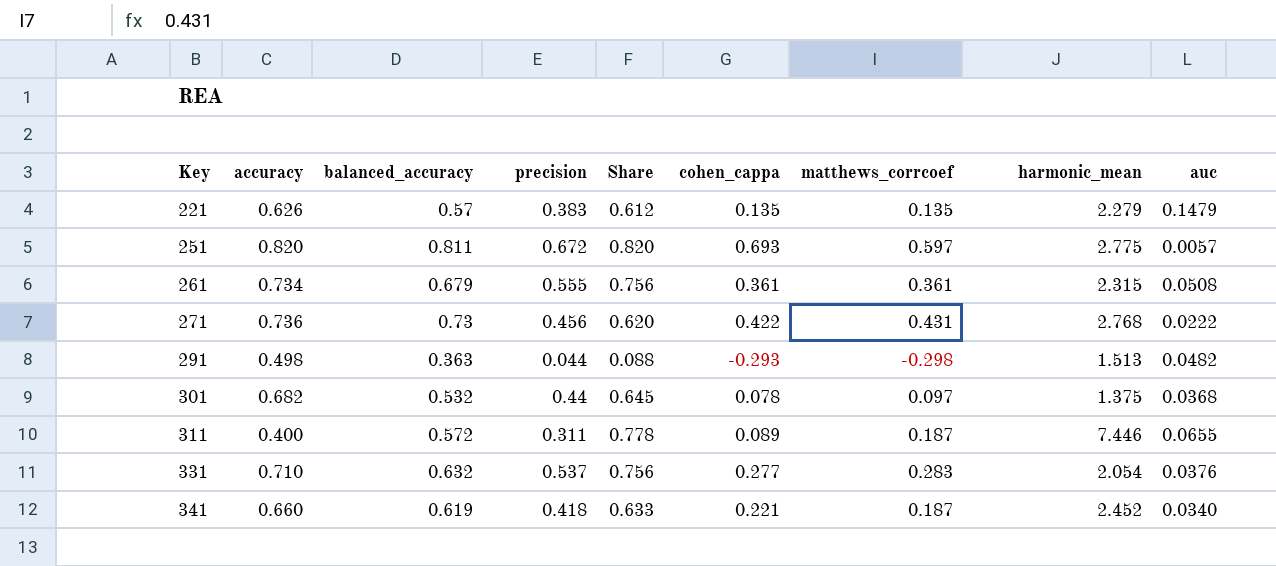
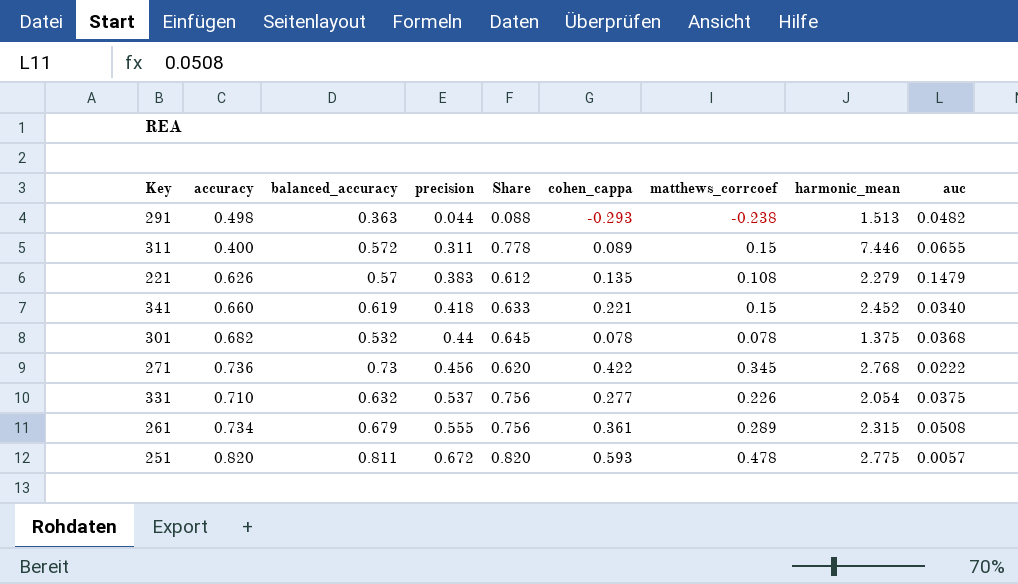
row order: Key ascending -> precision ascending
291 | matthews_corrcoef: -0.298 -> -0.238
311 | matthews_corrcoef: 0.187 -> 0.15
221 | matthews_corrcoef: 0.135 -> 0.108
341 | matthews_corrcoef: 0.187 -> 0.15
301 | matthews_corrcoef: 0.097 -> 0.078
271 | matthews_corrcoef: 0.431 -> 0.345
331 | matthews_corrcoef: 0.283 -> 0.226
331 | auc: 0.0376 -> 0.0375
261 | matthews_corrcoef: 0.361 -> 0.289
251 | cohen_cappa: 0.693 -> 0.593
251 | matthews_corrcoef: 0.597 -> 0.478

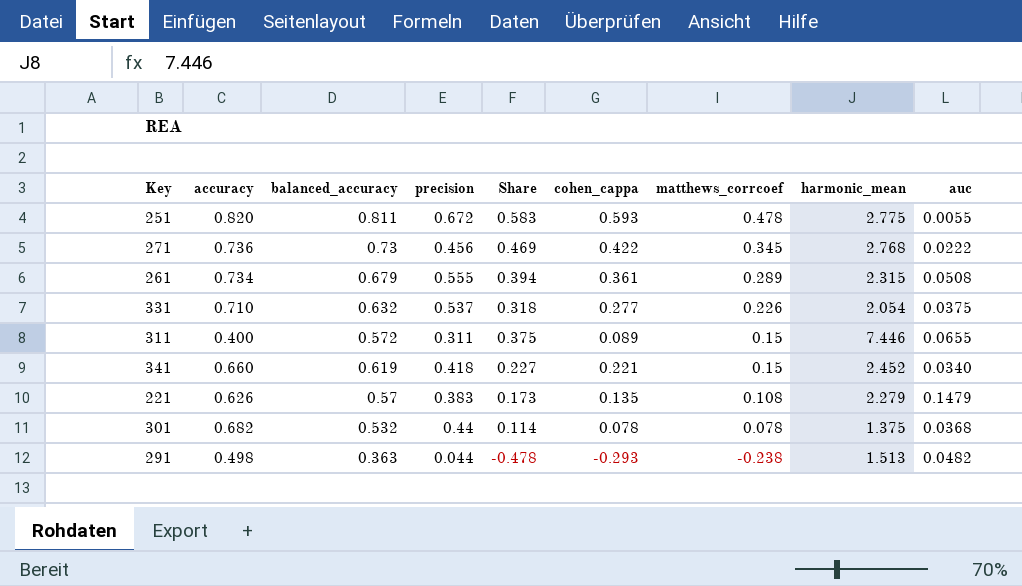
row order: precision ascending -> matthews_corrcoef descending
column Share | formula: [precision] / [accuracy] -> [matthews_corrcoef] / [accuracy]
251 | auc: 0.0057 -> 0.0055

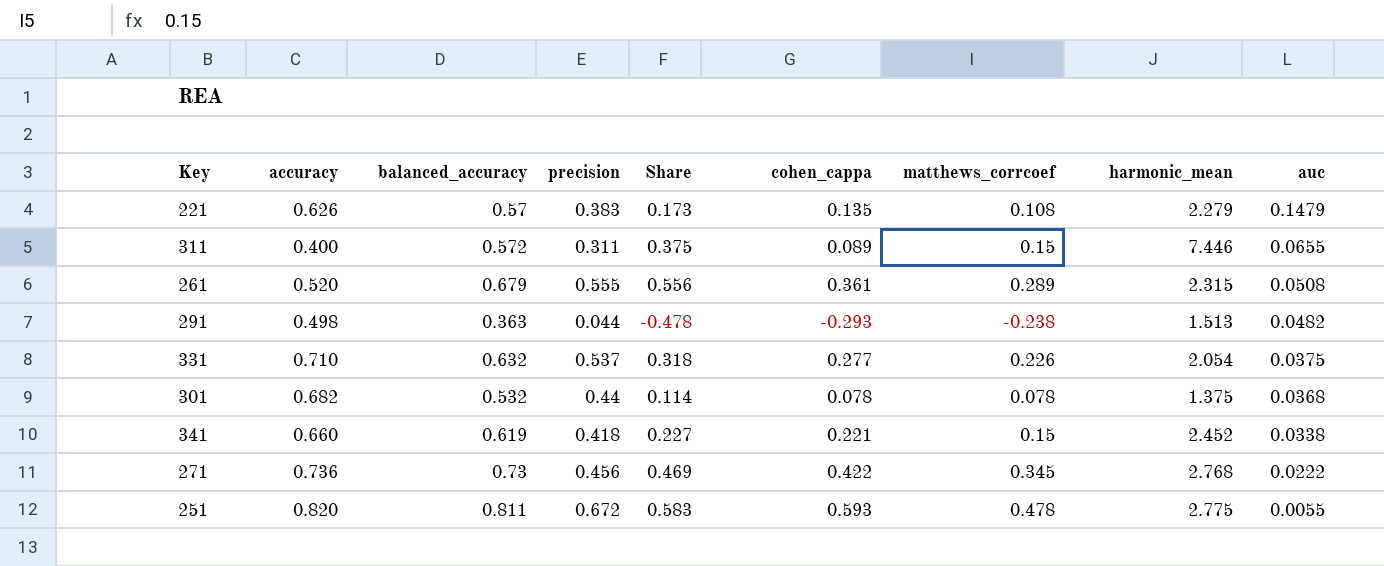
row order: matthews_corrcoef descending -> auc descending
261 | accuracy: 0.734 -> 0.520
261 | Share: 0.394 -> 0.556
341 | auc: 0.0340 -> 0.0338

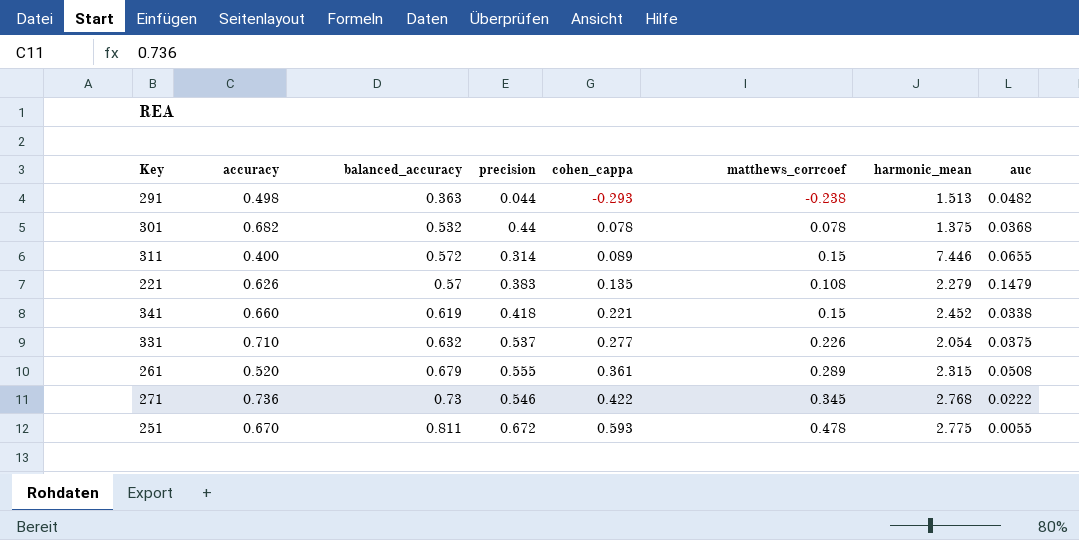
row order: auc descending -> cohen_cappa ascending
column Share | formula: [matthews_corrcoef] / [accuracy] -> none
311 | precision: 0.311 -> 0.314
271 | precision: 0.456 -> 0.546
251 | accuracy: 0.820 -> 0.670

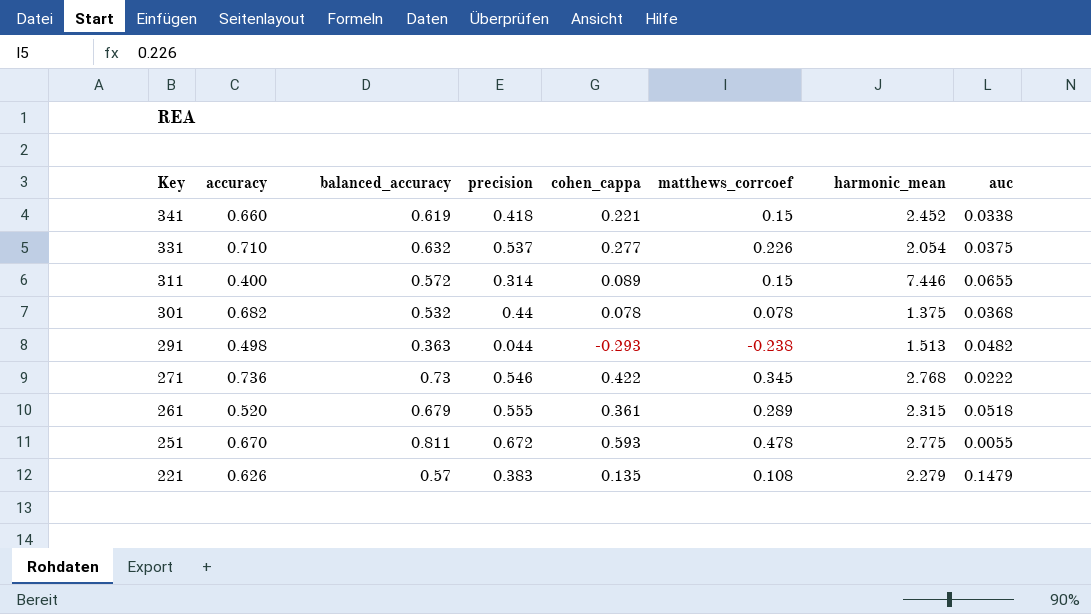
row order: cohen_cappa ascending -> Key descending
261 | auc: 0.0508 -> 0.0518

